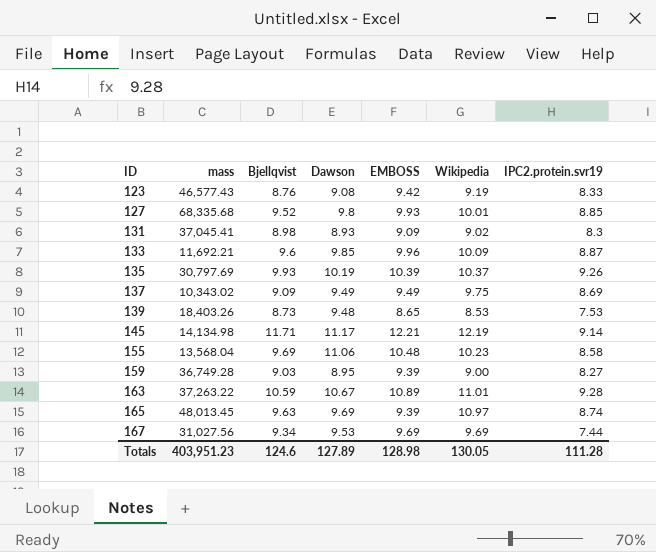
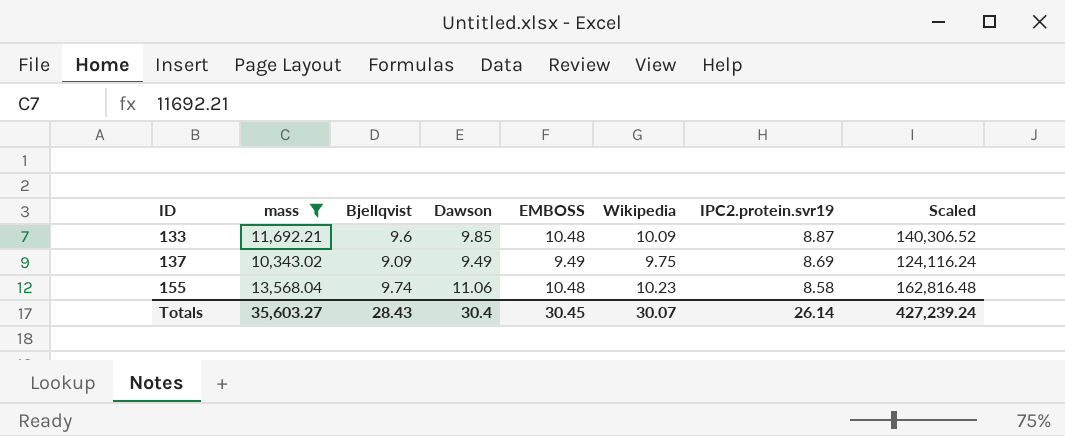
filter: none -> mass <= 13,568.04
column Scaled | formula: none -> [mass] * 12
133 | EMBOSS: 9.96 -> 10.48
155 | Bjellqvist: 9.69 -> 9.74
Totals | mass: 403,951.23 -> 35,603.27
Totals | Bjellqvist: 124.6 -> 28.43
Totals | Dawson: 127.89 -> 30.4
Totals | EMBOSS: 128.98 -> 30.45
Totals | Wikipedia: 130.05 -> 30.07
Totals | IPC2.protein.svr19: 111.28 -> 26.14

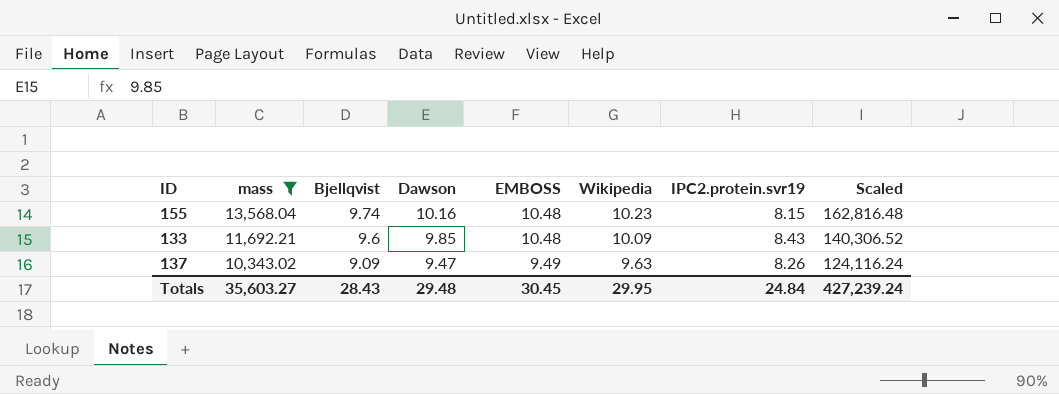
row order: ID ascending -> mass descending
155 | Dawson: 11.06 -> 10.16
155 | IPC2.protein.svr19: 8.58 -> 8.15
133 | IPC2.protein.svr19: 8.87 -> 8.43
137 | Dawson: 9.49 -> 9.47
137 | Wikipedia: 9.75 -> 9.63
137 | IPC2.protein.svr19: 8.69 -> 8.26
Totals | Dawson: 30.4 -> 29.48
Totals | Wikipedia: 30.07 -> 29.95
Totals | IPC2.protein.svr19: 26.14 -> 24.84

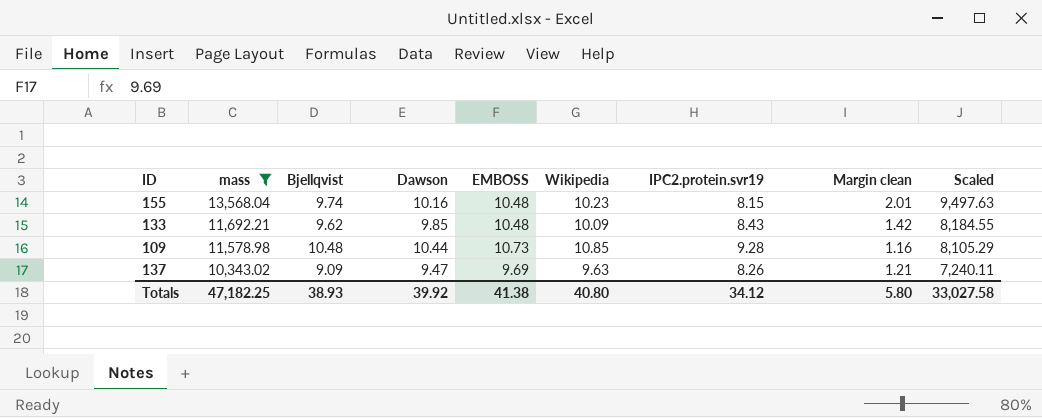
column Margin clean | formula: none -> [Dawson] - [IPC2.protein.svr19]
column Scaled | formula: [mass] * 12 -> [mass] * 0.7
133 | Bjellqvist: 9.6 -> 9.62
row 109: none -> 11,578.98 | 10.48 | 10.44 | 10.73 | 10.85 | 9.28 | 1.16 | 8,105.29
137 | EMBOSS: 9.49 -> 9.69
Totals | mass: 35,603.27 -> 47,182.25
Totals | Bjellqvist: 28.43 -> 38.93
Totals | Dawson: 29.48 -> 39.92
Totals | EMBOSS: 30.45 -> 41.38
Totals | Wikipedia: 29.95 -> 40.80
Totals | IPC2.protein.svr19: 24.84 -> 34.12
Totals | Scaled: 427,239.24 -> 33,027.58

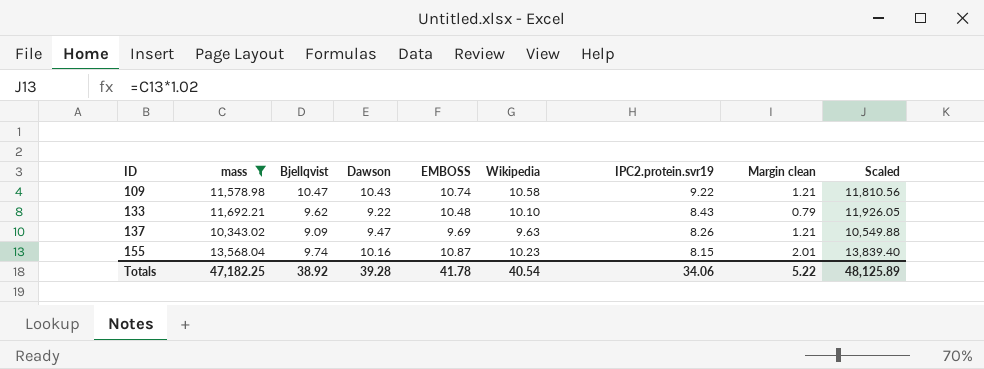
row order: mass descending -> ID ascending
column Scaled | formula: [mass] * 0.7 -> [mass] * 1.02
109 | Bjellqvist: 10.48 -> 10.47
109 | Dawson: 10.44 -> 10.43
109 | EMBOSS: 10.73 -> 10.74
109 | Wikipedia: 10.85 -> 10.58
109 | IPC2.protein.svr19: 9.28 -> 9.22
109 | Margin clean: 1.16 -> 1.21
133 | Dawson: 9.85 -> 9.22
133 | Wikipedia: 10.09 -> 10.10
133 | Margin clean: 1.42 -> 0.79
155 | EMBOSS: 10.48 -> 10.87
Totals | Bjellqvist: 38.93 -> 38.92
Totals | Dawson: 39.92 -> 39.28
Totals | EMBOSS: 41.38 -> 41.78
Totals | Wikipedia: 40.80 -> 40.54
Totals | IPC2.protein.svr19: 34.12 -> 34.06
Totals | Margin clean: 5.80 -> 5.22
Totals | Scaled: 33,027.58 -> 48,125.89

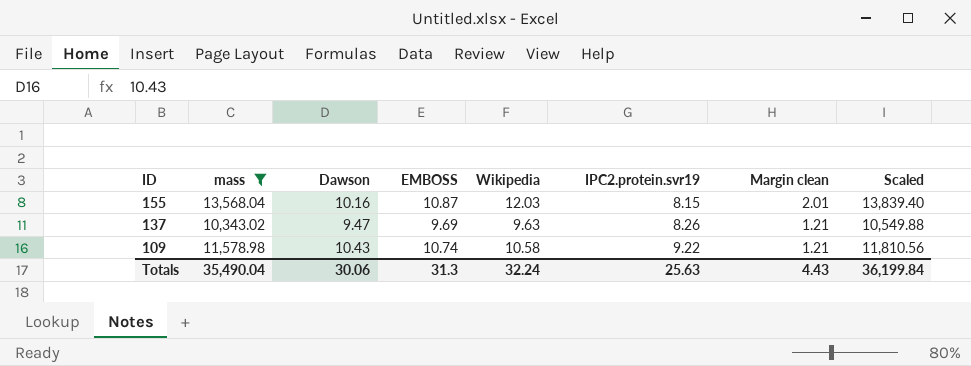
row order: ID ascending -> ID descending
column Bjellqvist | position: 3 -> none
row 133: 11,692.21 | 9.62 | 9.22 | 10.48 | 10.10 | 8.43 | 0.79 | 11,926.05 -> none
155 | Wikipedia: 10.23 -> 12.03
Totals | mass: 47,182.25 -> 35,490.04
Totals | Dawson: 39.28 -> 30.06
Totals | EMBOSS: 41.78 -> 31.3
Totals | Wikipedia: 40.54 -> 32.24
Totals | IPC2.protein.svr19: 34.06 -> 25.63
Totals | Margin clean: 5.22 -> 4.43
Totals | Scaled: 48,125.89 -> 36,199.84

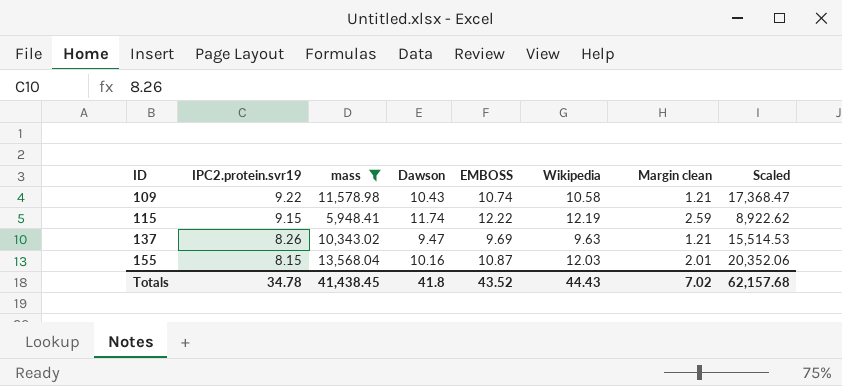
row order: ID descending -> ID ascending
column IPC2.protein.svr19 | position: 6 -> 2
column Scaled | formula: [mass] * 1.02 -> [mass] * 1.5
row 115: none -> 9.15 | 5,948.41 | 11.74 | 12.22 | 12.19 | 2.59 | 8,922.62
Totals | IPC2.protein.svr19: 25.63 -> 34.78
Totals | mass: 35,490.04 -> 41,438.45
Totals | Dawson: 30.06 -> 41.8
Totals | EMBOSS: 31.3 -> 43.52
Totals | Wikipedia: 32.24 -> 44.43
Totals | Margin clean: 4.43 -> 7.02
Totals | Scaled: 36,199.84 -> 62,157.68

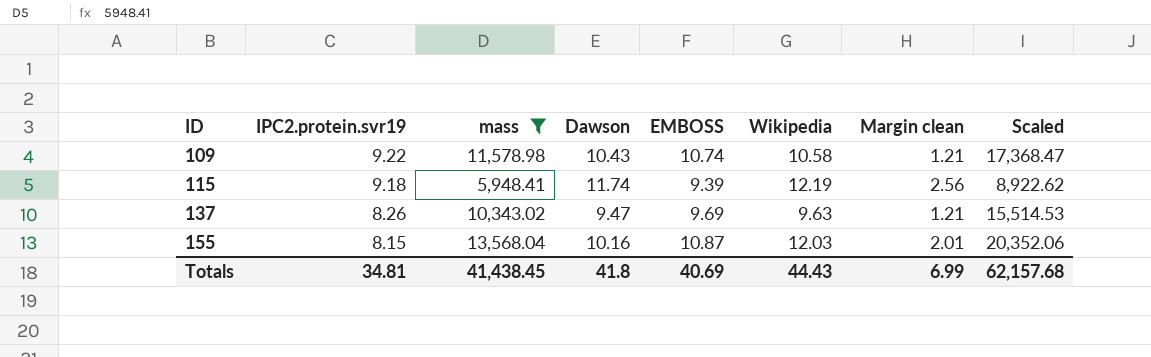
115 | IPC2.protein.svr19: 9.15 -> 9.18
115 | EMBOSS: 12.22 -> 9.39
115 | Margin clean: 2.59 -> 2.56
Totals | IPC2.protein.svr19: 34.78 -> 34.81
Totals | EMBOSS: 43.52 -> 40.69
Totals | Margin clean: 7.02 -> 6.99

